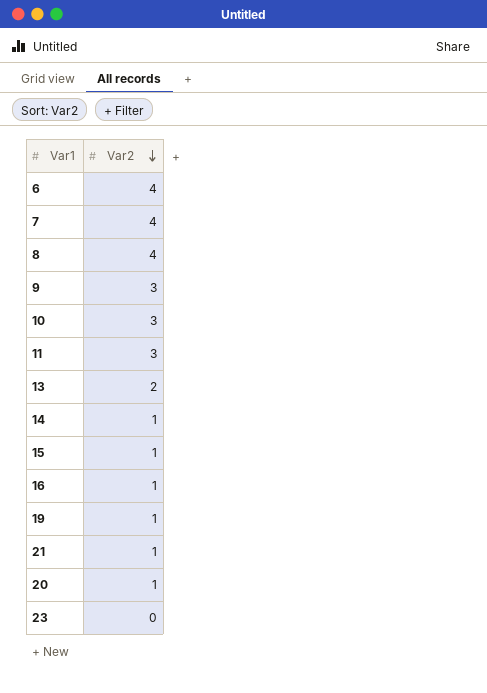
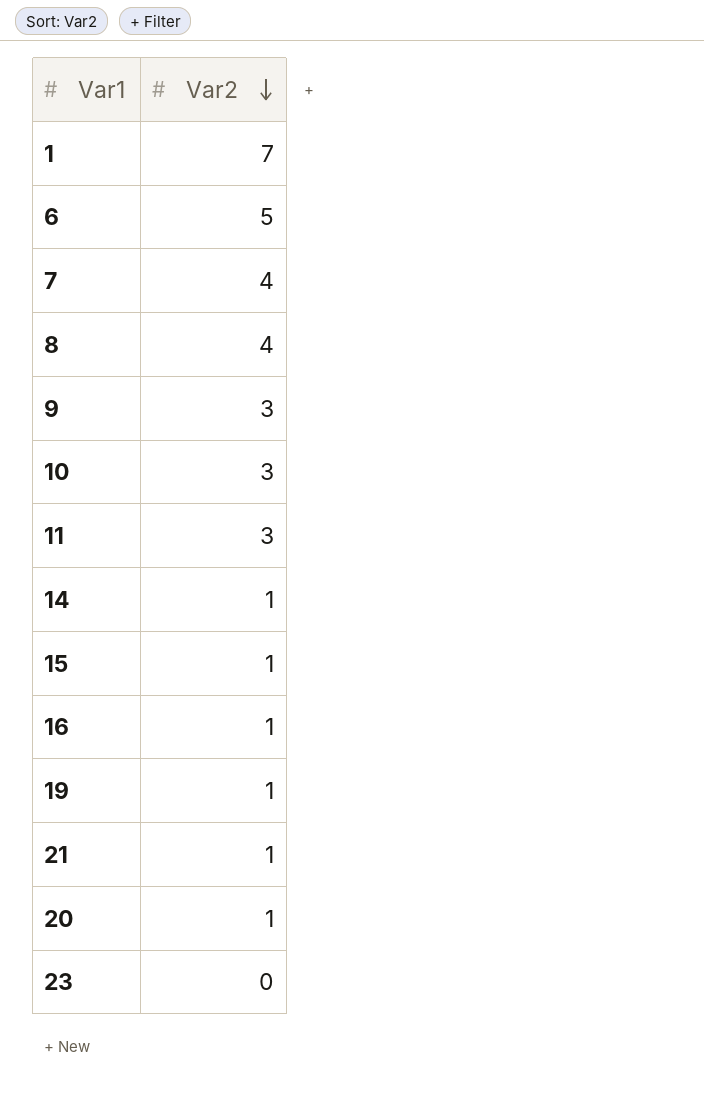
row 13: 2 -> none
row 1: none -> 7
6 | Var2: 4 -> 5

